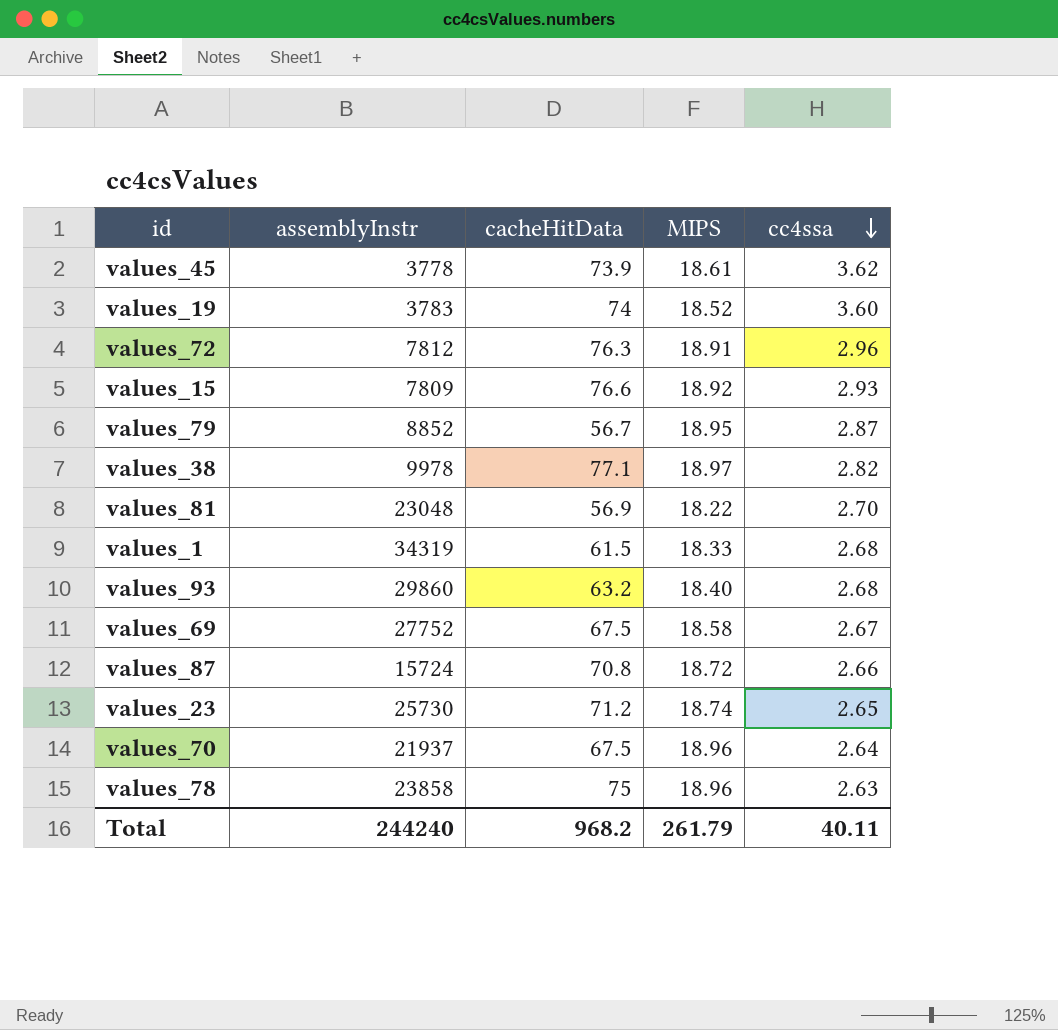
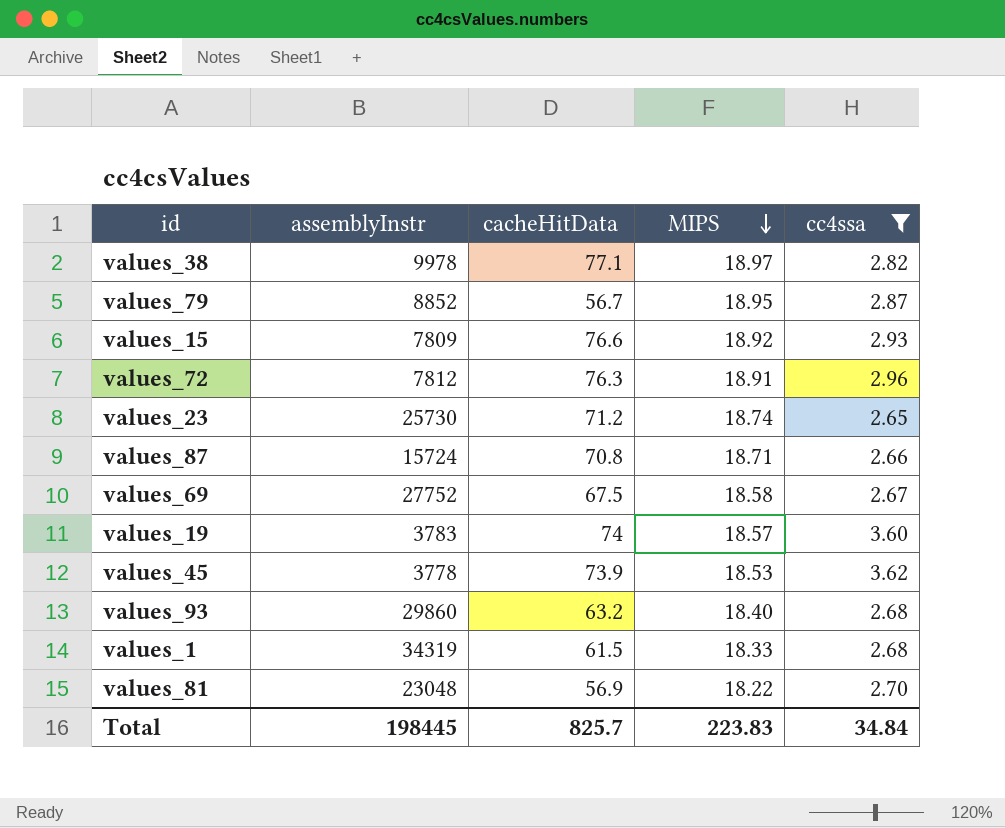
filter: none -> cc4ssa >= 2.65
row order: cc4ssa descending -> MIPS descending
values_87 | MIPS: 18.72 -> 18.71
values_19 | MIPS: 18.52 -> 18.57
values_45 | MIPS: 18.61 -> 18.53
Total | assemblyInstr: 244240 -> 198445
Total | cacheHitData: 968.2 -> 825.7
Total | MIPS: 261.79 -> 223.83
Total | cc4ssa: 40.11 -> 34.84

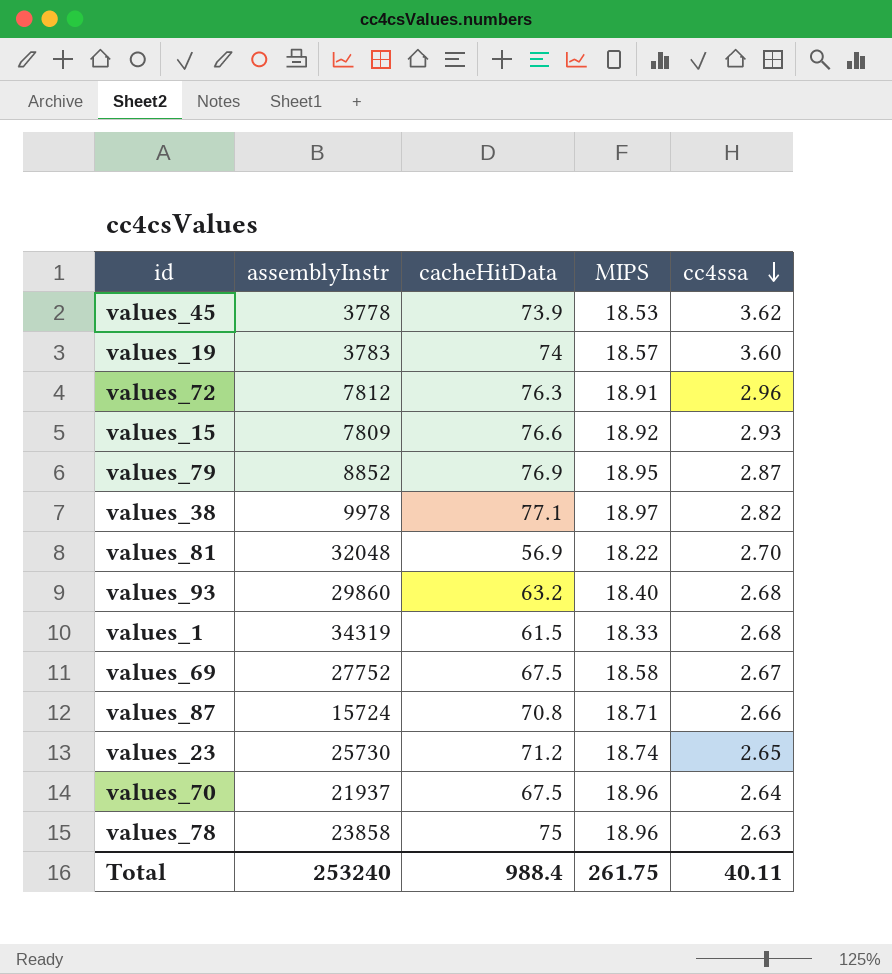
filter: cc4ssa >= 2.65 -> none
row order: MIPS descending -> cc4ssa descending
values_79 | cacheHitData: 56.7 -> 76.9
values_81 | assemblyInstr: 23048 -> 32048
Total | assemblyInstr: 198445 -> 253240
Total | cacheHitData: 825.7 -> 988.4
Total | MIPS: 223.83 -> 261.75
Total | cc4ssa: 34.84 -> 40.11

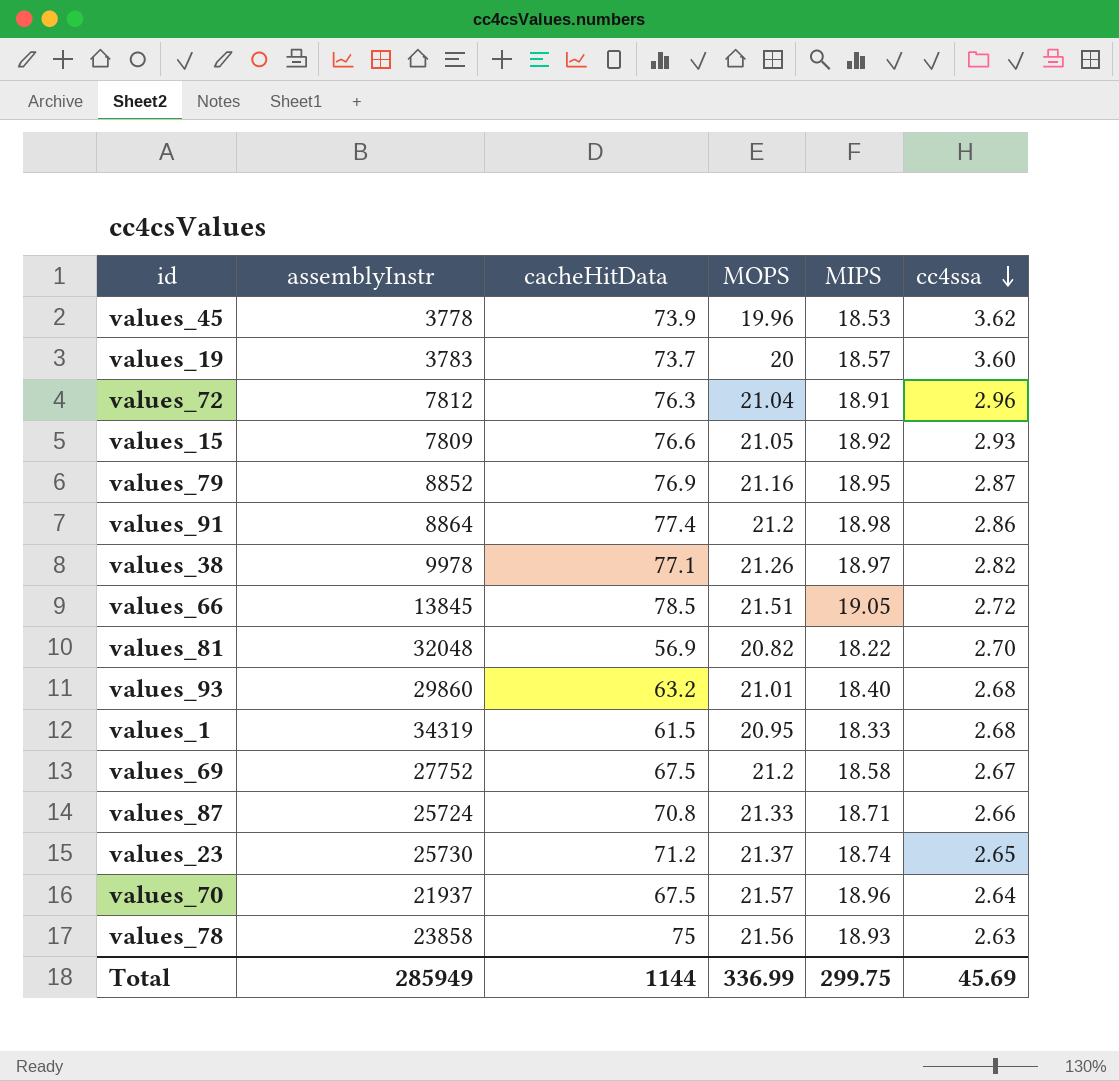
column MOPS | position: none -> 4
values_19 | cacheHitData: 74 -> 73.7
row values_91: none -> 8864 | 77.4 | 21.2 | 18.98 | 2.86
row values_66: none -> 13845 | 78.5 | 21.51 | 19.05 | 2.72
values_87 | assemblyInstr: 15724 -> 25724
values_78 | MIPS: 18.96 -> 18.93
Total | assemblyInstr: 253240 -> 285949
Total | cacheHitData: 988.4 -> 1144
Total | MIPS: 261.75 -> 299.75
Total | cc4ssa: 40.11 -> 45.69

